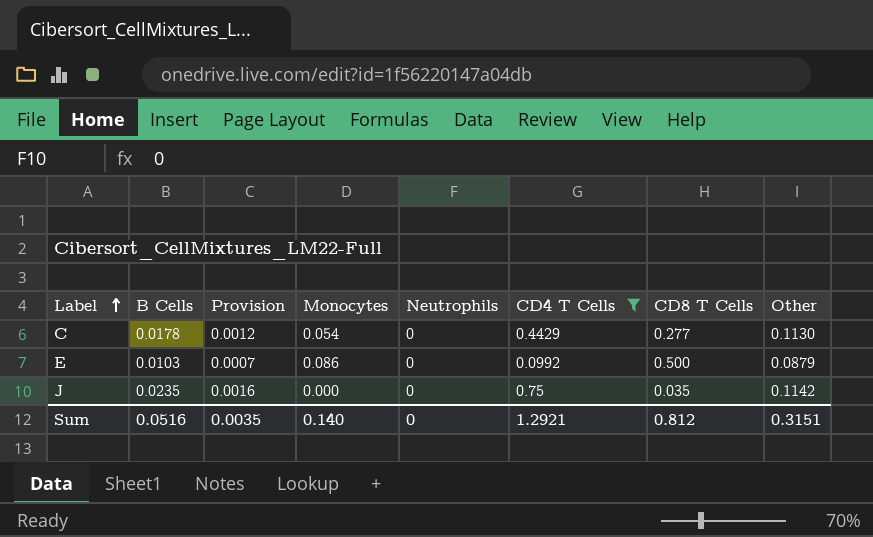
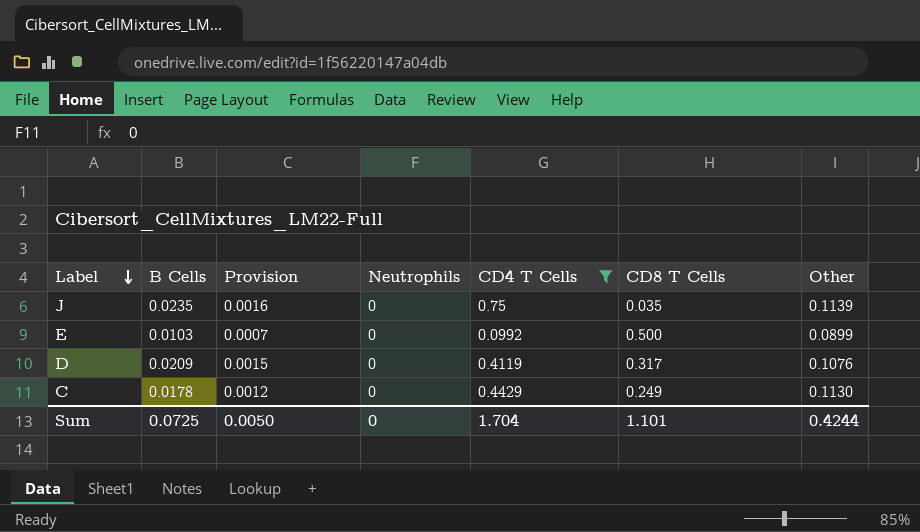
row order: Label ascending -> Label descending
column Monocytes | position: 4 -> none
J | Other: 0.1142 -> 0.1139
E | Other: 0.0879 -> 0.0899
row D: none -> 0.0209 | 0.0015 | 0 | 0.4119 | 0.317 | 0.1076
C | CD8 T Cells: 0.277 -> 0.249
Sum | B Cells: 0.0516 -> 0.0725
Sum | Provision: 0.0035 -> 0.0050
Sum | CD4 T Cells: 1.2921 -> 1.704
Sum | CD8 T Cells: 0.812 -> 1.101
Sum | Other: 0.3151 -> 0.4244

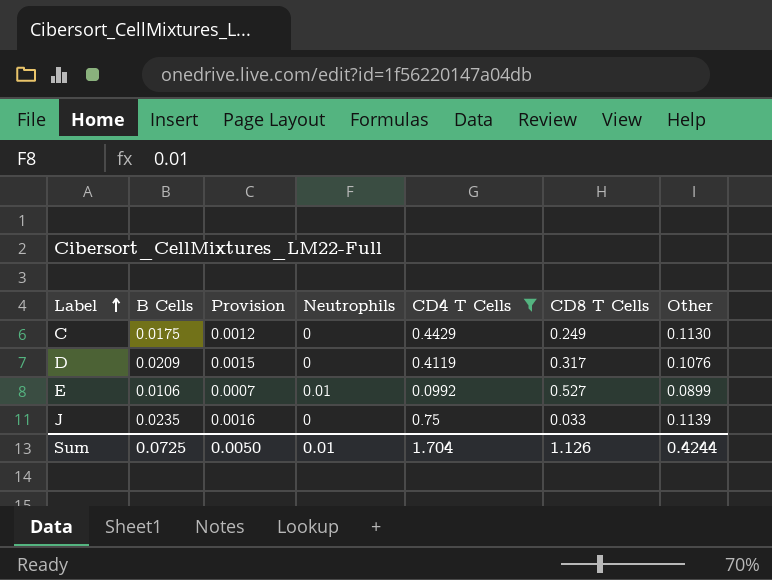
row order: Label descending -> Label ascending
C | B Cells: 0.0178 -> 0.0175
E | B Cells: 0.0103 -> 0.0106
E | Neutrophils: 0 -> 0.01
E | CD8 T Cells: 0.500 -> 0.527
J | CD8 T Cells: 0.035 -> 0.033
Sum | Neutrophils: 0 -> 0.01
Sum | CD8 T Cells: 1.101 -> 1.126

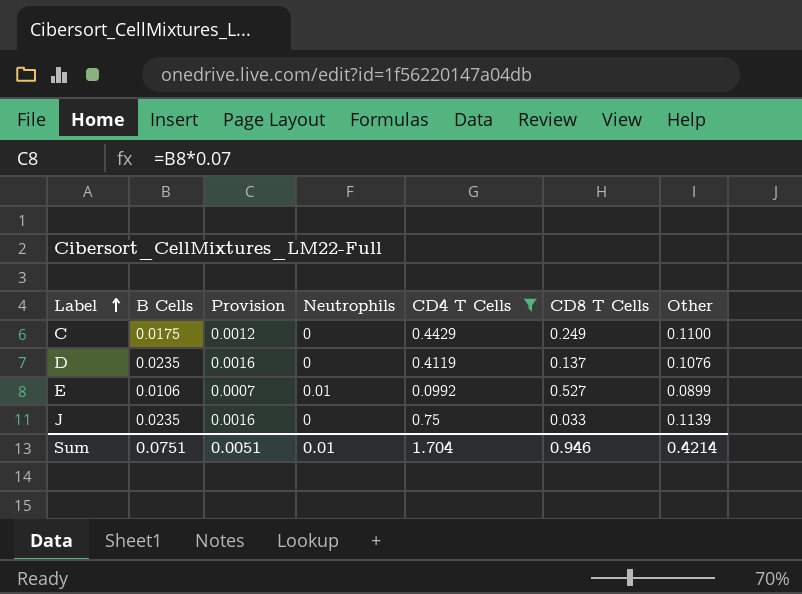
C | Other: 0.1130 -> 0.1100
D | B Cells: 0.0209 -> 0.0235
D | Provision: 0.0015 -> 0.0016
D | CD8 T Cells: 0.317 -> 0.137
Sum | B Cells: 0.0725 -> 0.0751
Sum | Provision: 0.0050 -> 0.0051
Sum | CD8 T Cells: 1.126 -> 0.946
Sum | Other: 0.4244 -> 0.4214

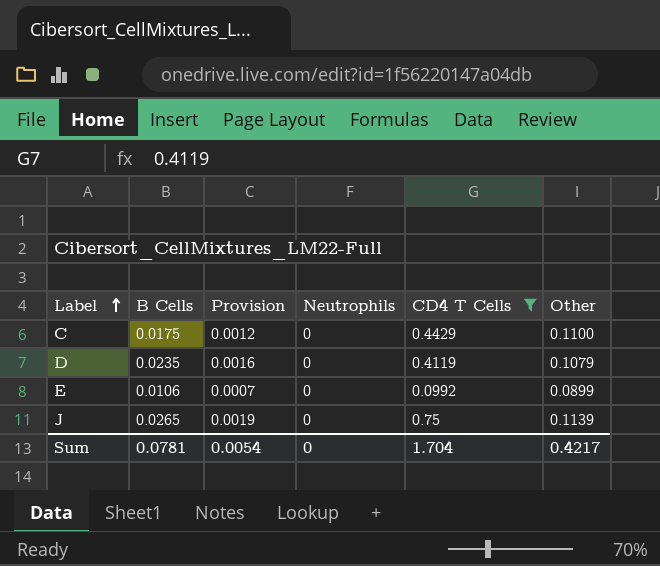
column CD8 T Cells | position: 6 -> none
D | Other: 0.1076 -> 0.1079
E | Neutrophils: 0.01 -> 0
J | B Cells: 0.0235 -> 0.0265
J | Provision: 0.0016 -> 0.0019
Sum | B Cells: 0.0751 -> 0.0781
Sum | Provision: 0.0051 -> 0.0054
Sum | Neutrophils: 0.01 -> 0
Sum | Other: 0.4214 -> 0.4217

